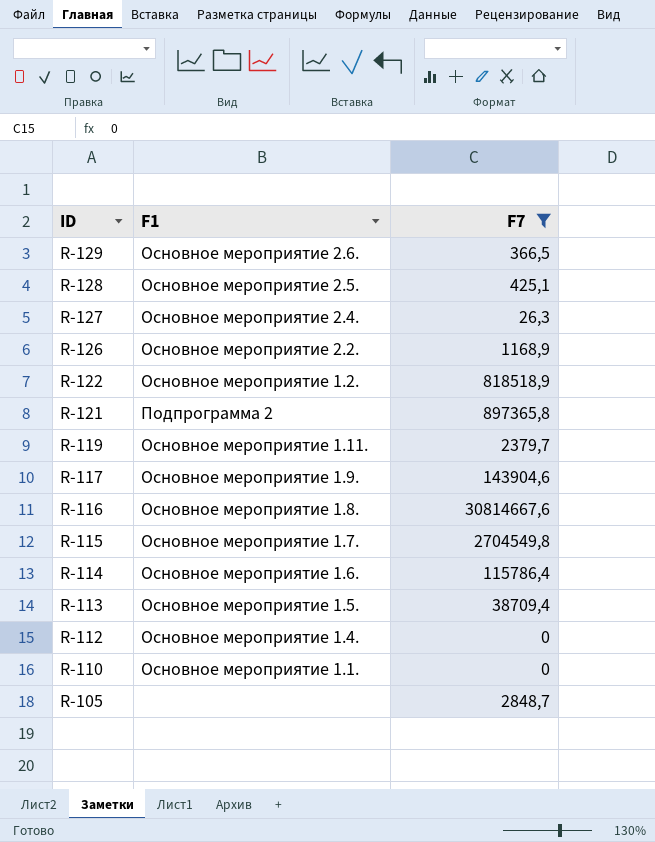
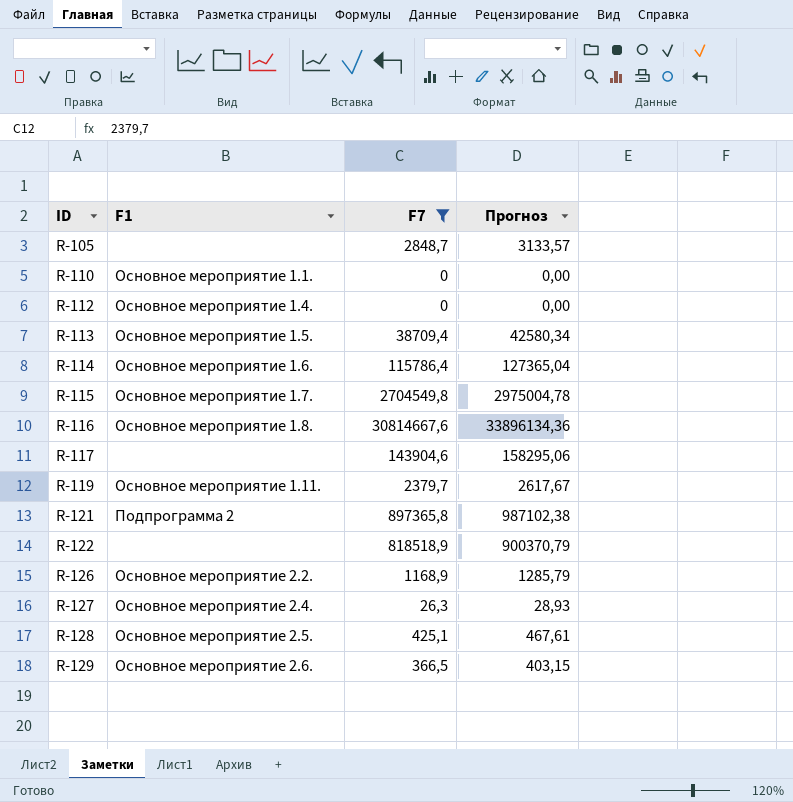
row order: ID descending -> ID ascending
column Прогноз | formula: none -> [F7] * 1,1
R-117 | F1: Основное мероприятие 1.9. -> none
R-122 | F1: Основное мероприятие 1.2. -> none

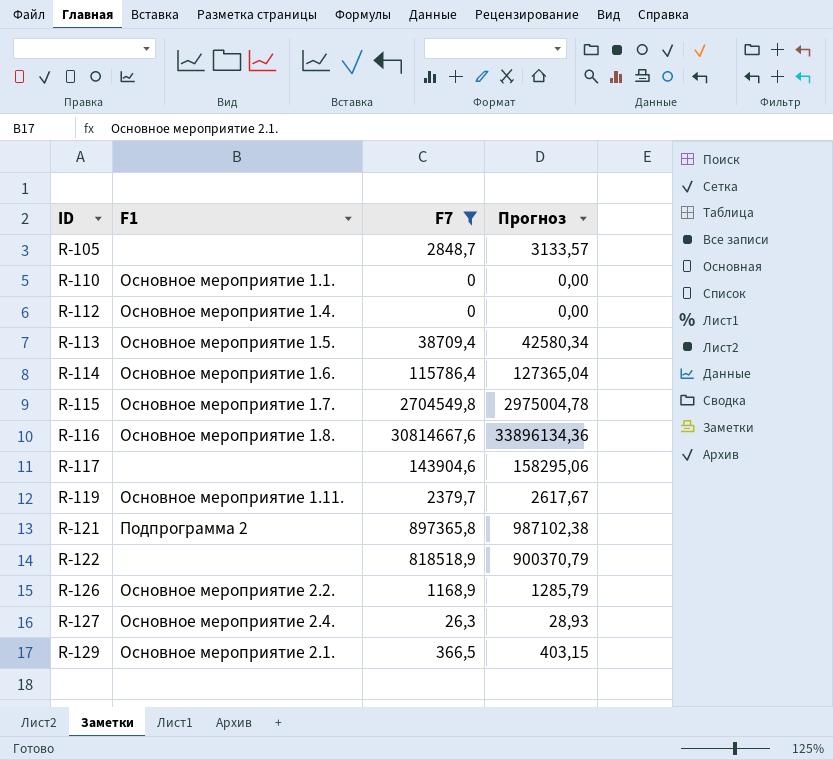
row R-128: Основное мероприятие 2.5. | 425,1 | 467,61 -> none
R-129 | F1: Основное мероприятие 2.6. -> Основное мероприятие 2.1.

